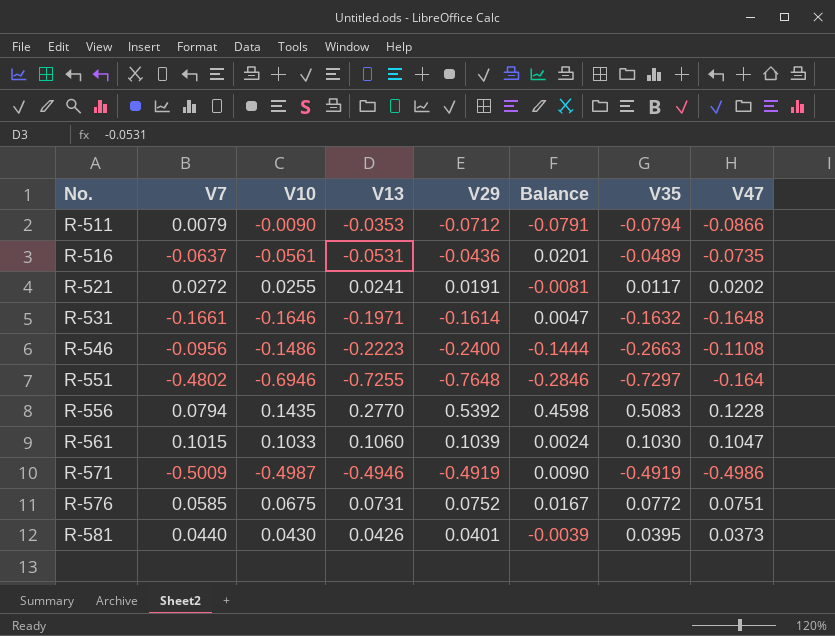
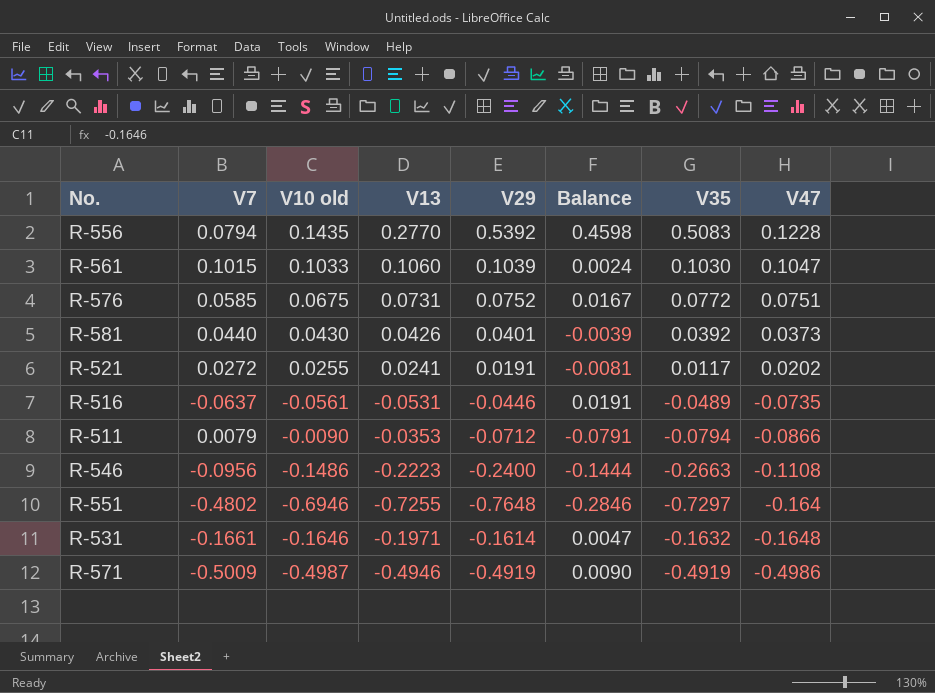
row order: No. ascending -> V47 descending
column name: V10 -> V10 old
R-581 | V35: 0.0395 -> 0.0392
R-516 | V29: -0.0436 -> -0.0446
R-516 | Balance: 0.0201 -> 0.0191

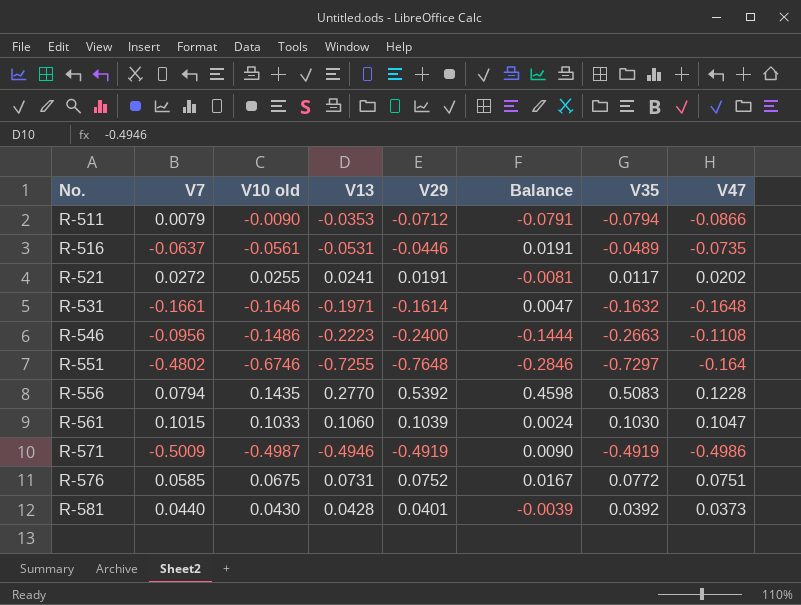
row order: V47 descending -> No. ascending
R-551 | V10 old: -0.6946 -> -0.6746
R-581 | V13: 0.0426 -> 0.0428

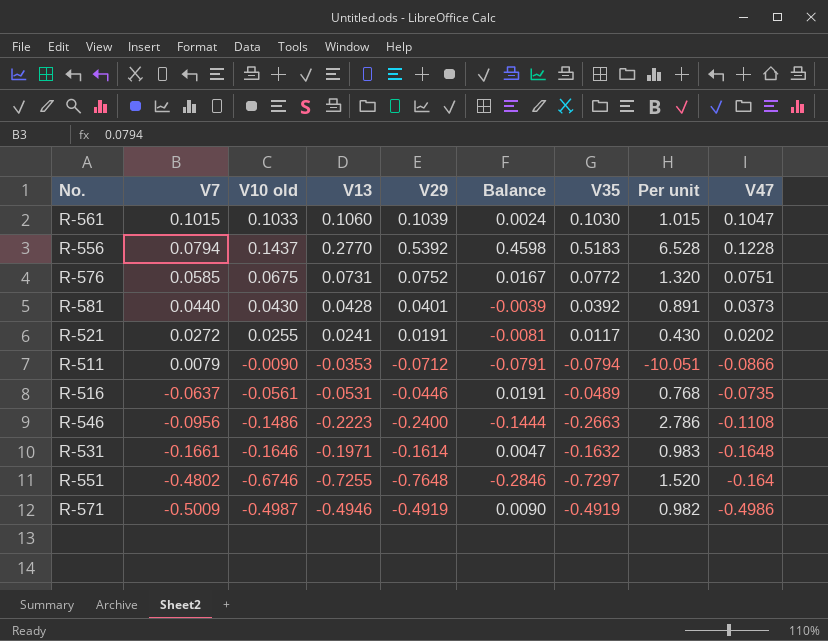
row order: No. ascending -> V7 descending
column Per unit | formula: none -> [V35] / [V7]
R-556 | V10 old: 0.1435 -> 0.1437
R-556 | V35: 0.5083 -> 0.5183

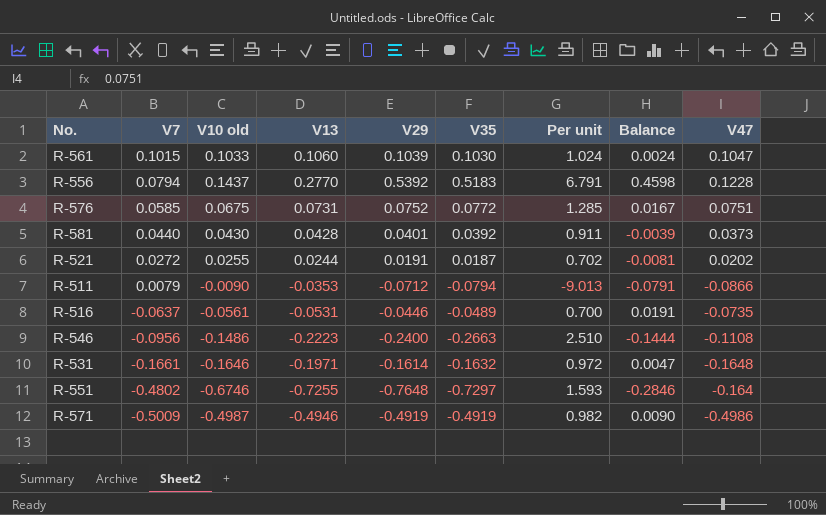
column Per unit | formula: [V35] / [V7] -> [V29] / [V7]
column Balance | position: 6 -> 8
R-521 | V13: 0.0241 -> 0.0244
R-521 | V35: 0.0117 -> 0.0187

